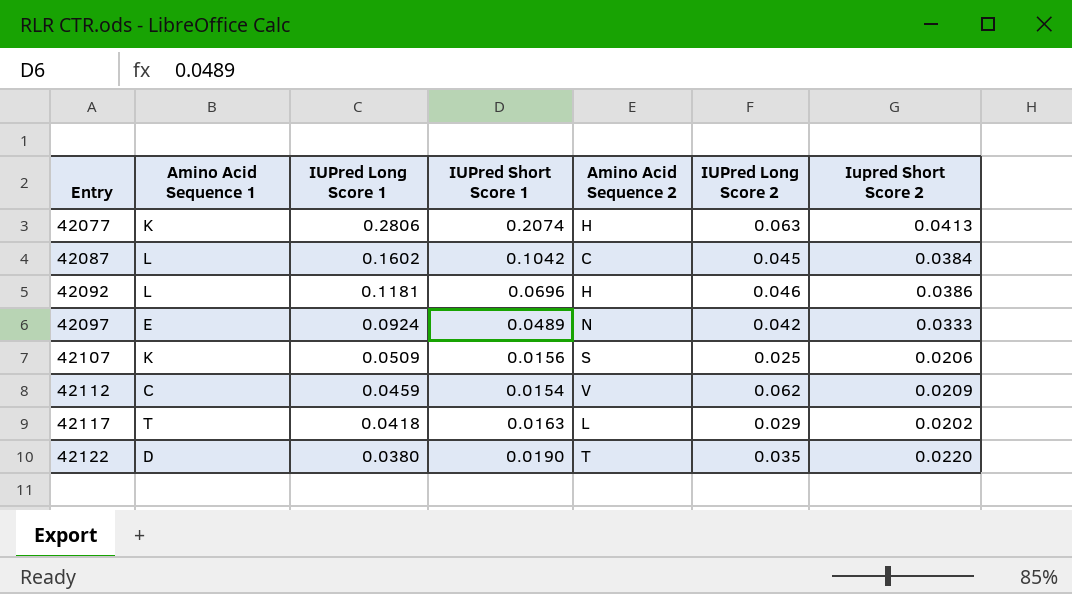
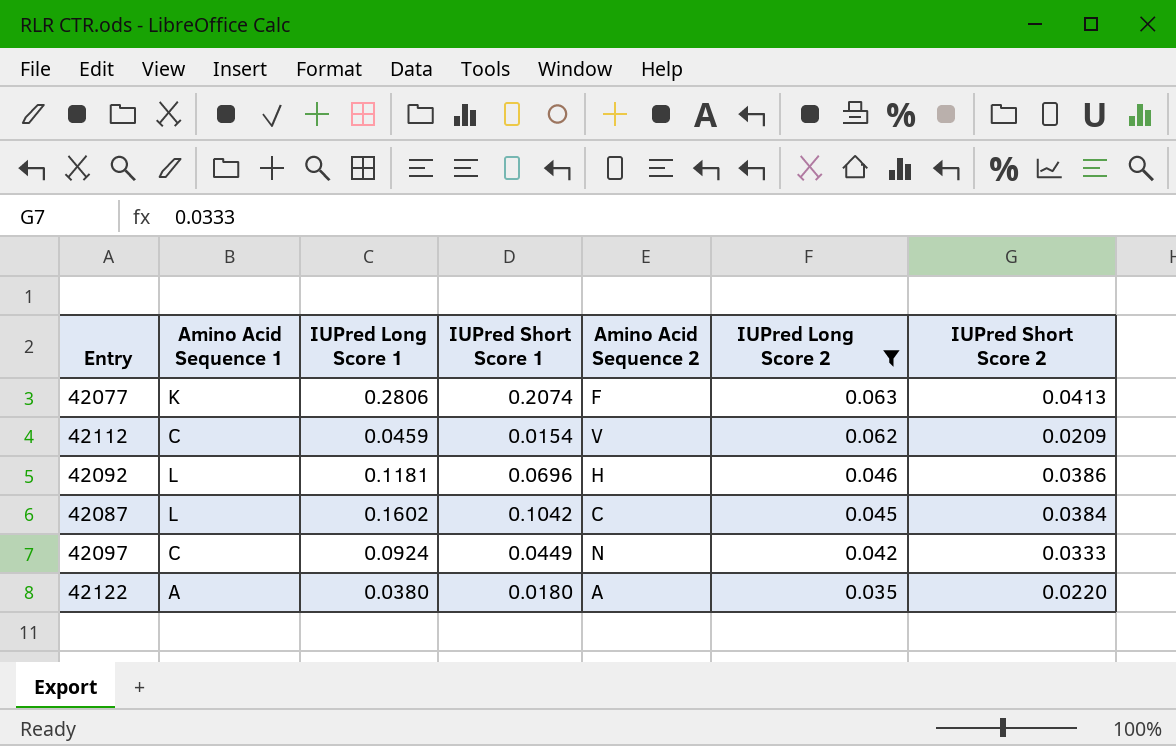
filter: none -> IUPred Long Score 2 >= 0.035
row order: Entry ascending -> IUPred Long Score 2 descending
column name: Iupred Short Score 2 -> IUPred Short Score 2
42077 | Amino Acid Sequence 2: H -> F
42097 | Amino Acid Sequence 1: E -> C
42097 | IUPred Short Score 1: 0.0489 -> 0.0449
42122 | Amino Acid Sequence 1: D -> A
42122 | IUPred Short Score 1: 0.0190 -> 0.0180
42122 | Amino Acid Sequence 2: T -> A

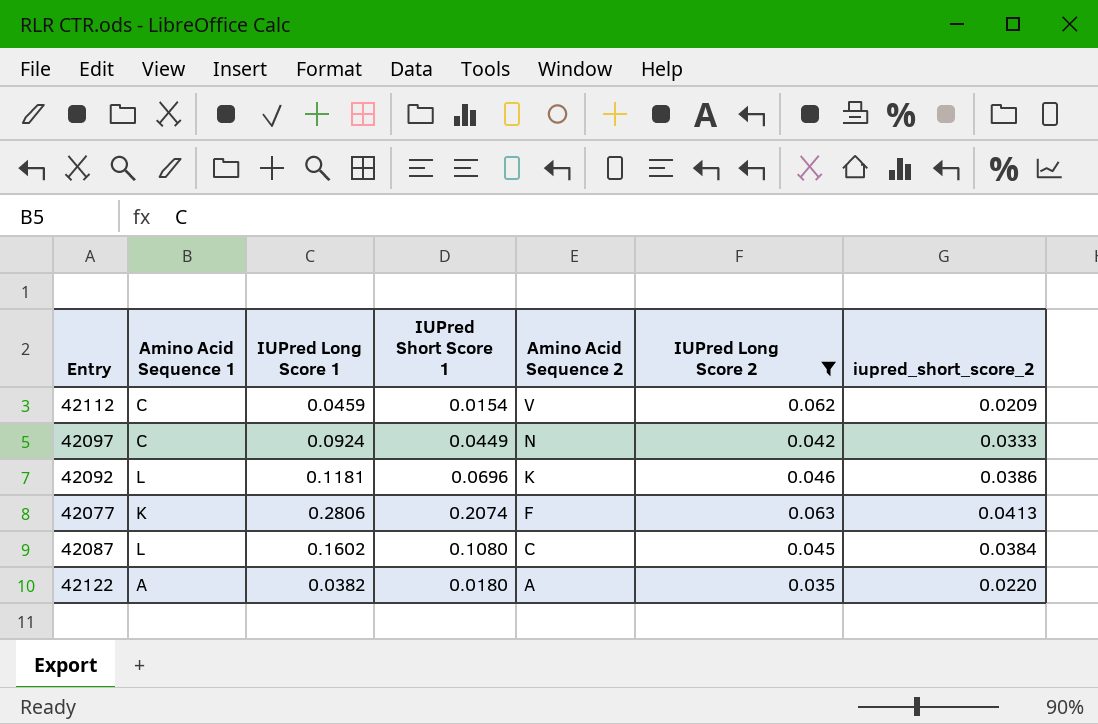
row order: IUPred Long Score 2 descending -> Amino Acid Sequence 2 descending
column name: IUPred Short Score 2 -> iupred_short_score_2
42092 | Amino Acid Sequence 2: H -> K
42087 | IUPred Short Score 1: 0.1042 -> 0.1080
42122 | IUPred Long Score 1: 0.0380 -> 0.0382

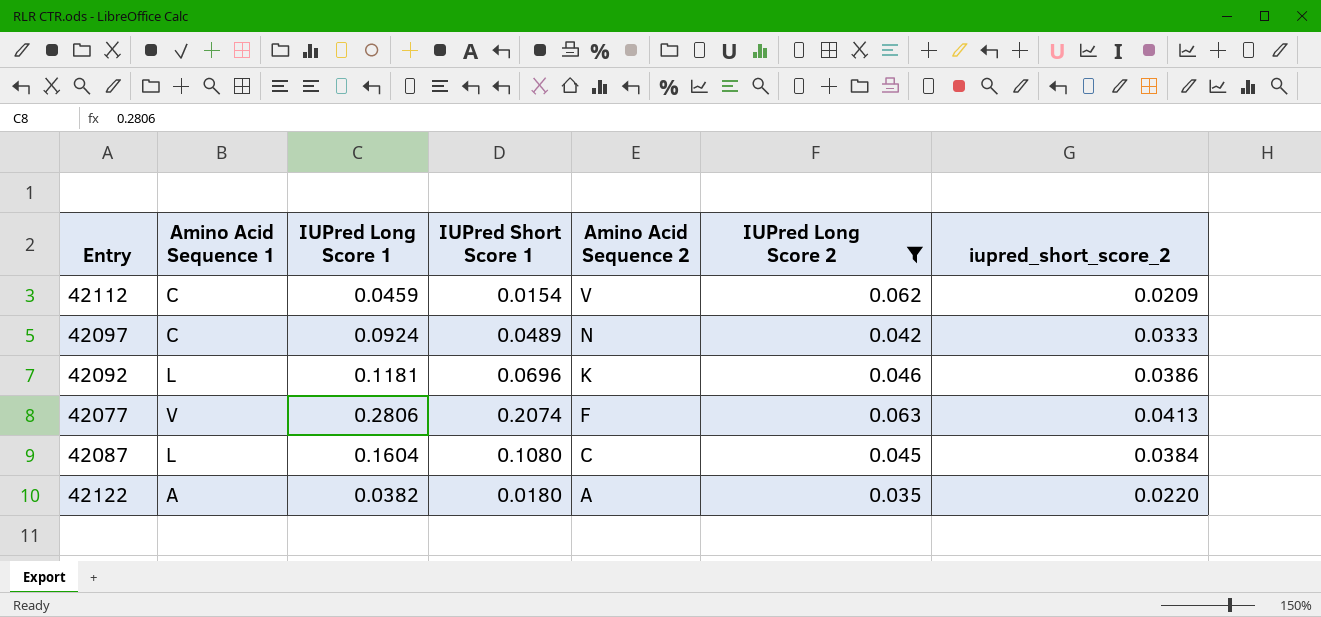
42097 | IUPred Short Score 1: 0.0449 -> 0.0489
42077 | Amino Acid Sequence 1: K -> V
42087 | IUPred Long Score 1: 0.1602 -> 0.1604

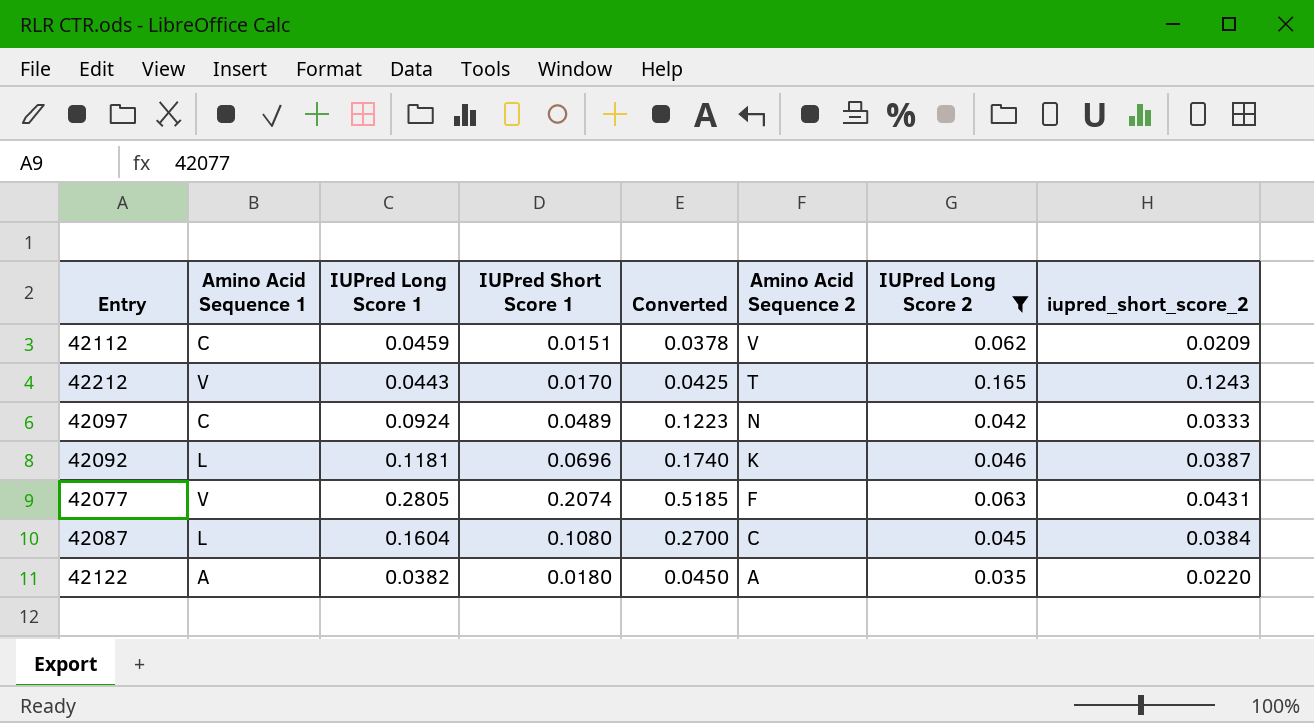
column Converted | formula: none -> [IUPred Short Score 1] * 2.5
42112 | IUPred Short Score 1: 0.0154 -> 0.0151
row 42212: none -> V | 0.0443 | 0.0170 | 0.0425 | T | 0.165 | 0.1243
42092 | iupred_short_score_2: 0.0386 -> 0.0387
42077 | IUPred Long Score 1: 0.2806 -> 0.2805
42077 | iupred_short_score_2: 0.0413 -> 0.0431

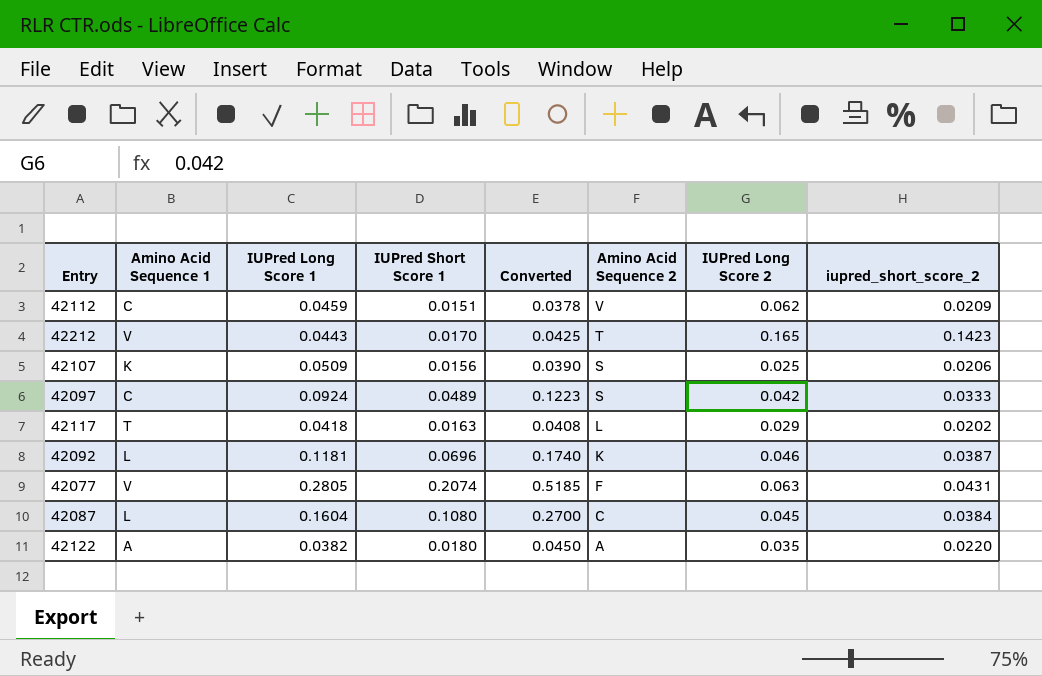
filter: IUPred Long Score 2 >= 0.035 -> none
42212 | iupred_short_score_2: 0.1243 -> 0.1423
42097 | Amino Acid Sequence 2: N -> S

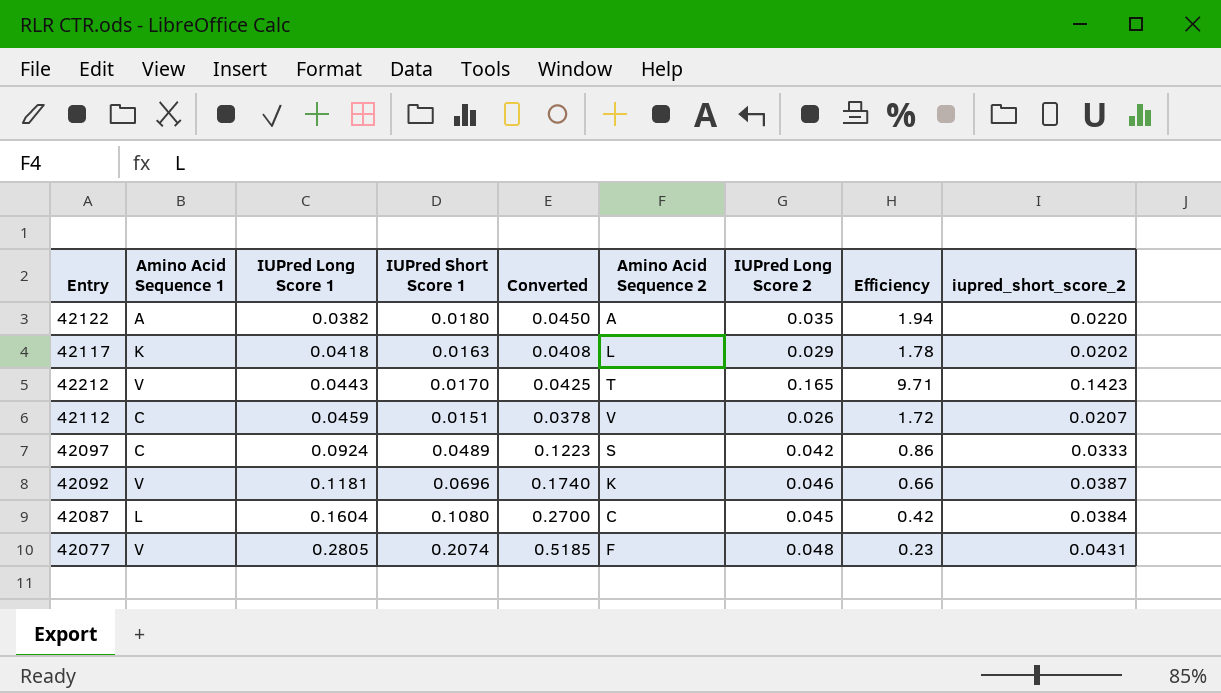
row order: Amino Acid Sequence 2 descending -> IUPred Long Score 1 ascending
column Efficiency | formula: none -> [IUPred Long Score 2] / [IUPred Short Score 1]
row 42107: K | 0.0509 | 0.0156 | 0.0390 | S | 0.025 | 0.0206 -> none
42117 | Amino Acid Sequence 1: T -> K
42112 | IUPred Long Score 2: 0.062 -> 0.026
42112 | iupred_short_score_2: 0.0209 -> 0.0207
42092 | Amino Acid Sequence 1: L -> V
42077 | IUPred Long Score 2: 0.063 -> 0.048

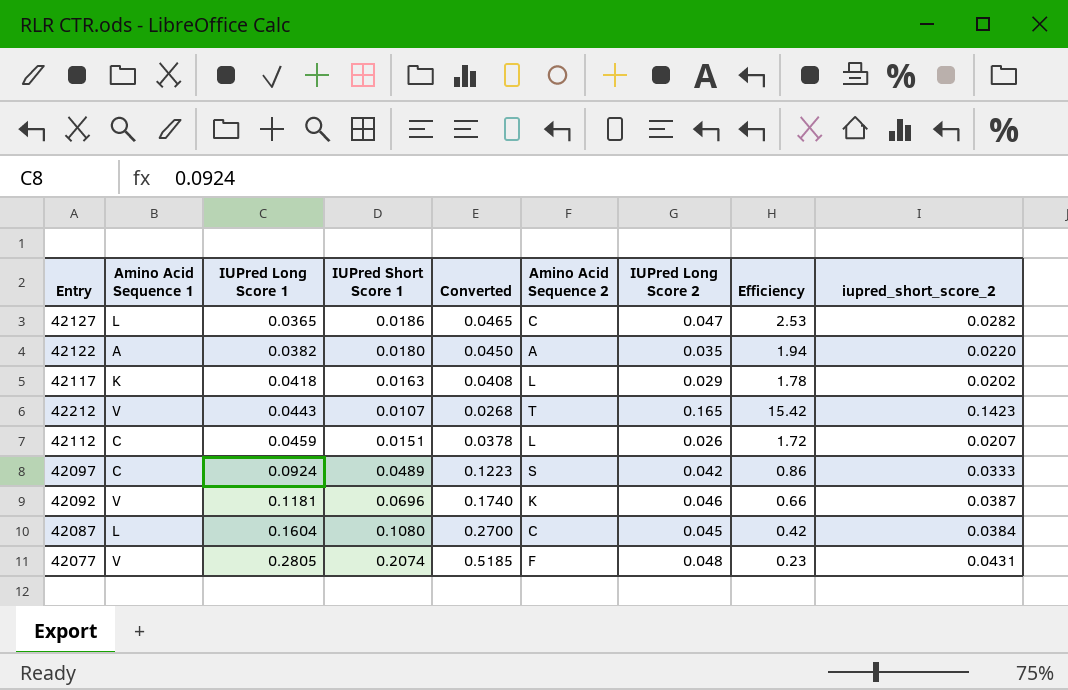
row 42127: none -> L | 0.0365 | 0.0186 | 0.0465 | C | 0.047 | 2.53 | 0.0282
42212 | IUPred Short Score 1: 0.0170 -> 0.0107
42212 | Converted: 0.0425 -> 0.0268
42212 | Efficiency: 9.71 -> 15.42
42112 | Amino Acid Sequence 2: V -> L

